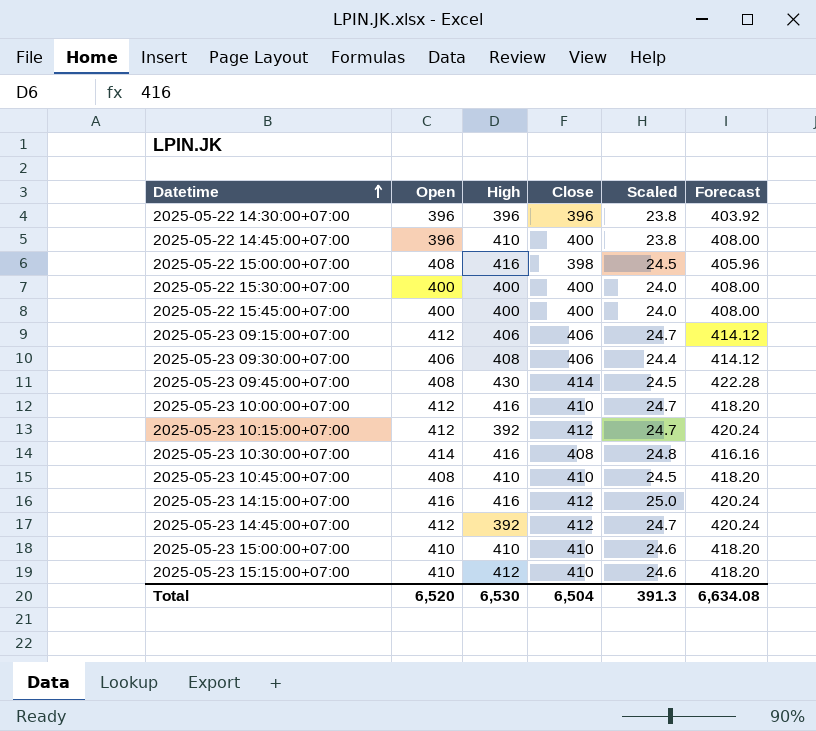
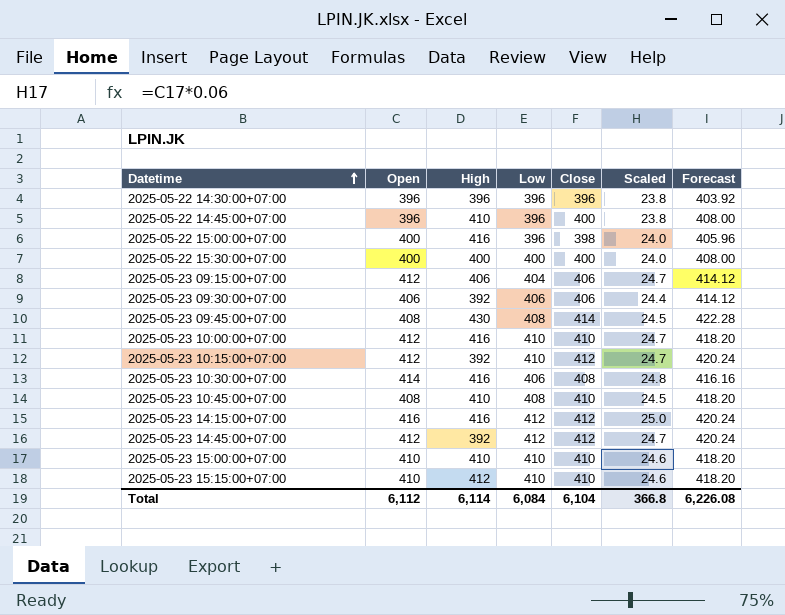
column Low | position: none -> 4
row 2025-05-22 15:45:00+07:00: 400 | 400 | 400 | 24.0 | 408.00 -> none
2025-05-22 15:00:00+07:00 | Open: 408 -> 400
2025-05-22 15:00:00+07:00 | Scaled: 24.5 -> 24.0
2025-05-23 09:30:00+07:00 | High: 408 -> 392
Total | Open: 6,520 -> 6,112
Total | High: 6,530 -> 6,114
Total | Close: 6,504 -> 6,104
Total | Scaled: 391.3 -> 366.8
Total | Forecast: 6,634.08 -> 6,226.08

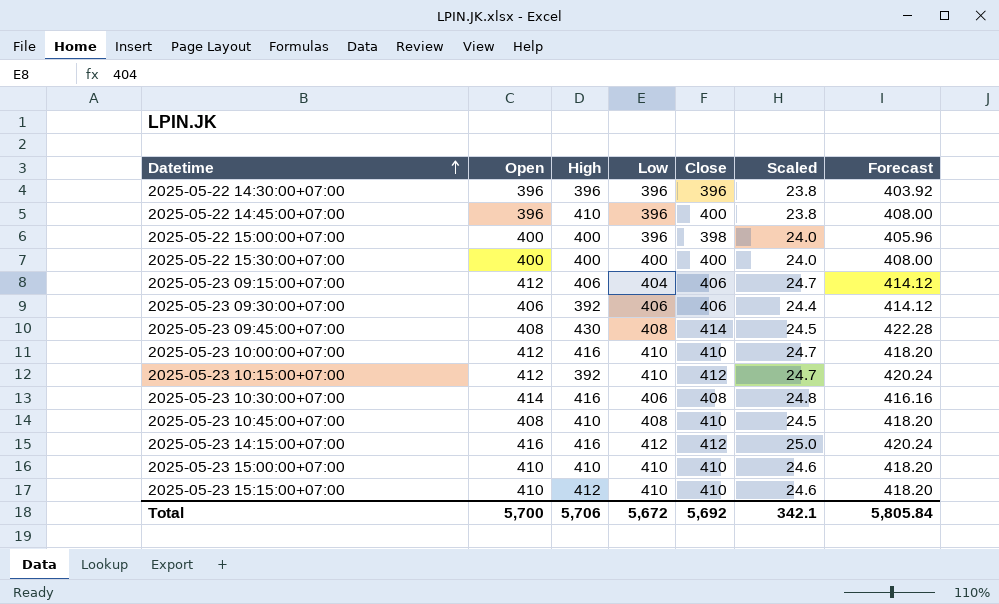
row 2025-05-23 14:45:00+07:00: 412 | 392 | 412 | 412 | 24.7 | 420.24 -> none
2025-05-22 15:00:00+07:00 | High: 416 -> 400
Total | Open: 6,112 -> 5,700
Total | High: 6,114 -> 5,706
Total | Low: 6,084 -> 5,672
Total | Close: 6,104 -> 5,692
Total | Scaled: 366.8 -> 342.1
Total | Forecast: 6,226.08 -> 5,805.84

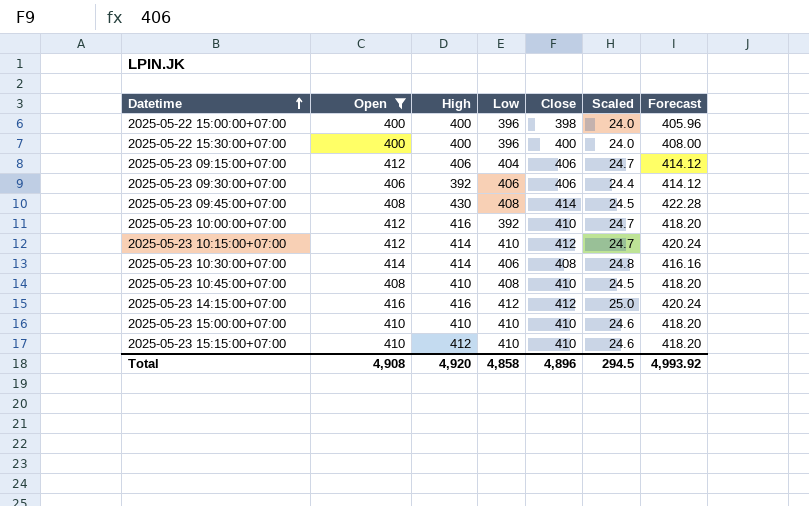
filter: none -> Open != 396
2025-05-22 15:30:00+07:00 | Low: 400 -> 396
2025-05-23 10:00:00+07:00 | Low: 410 -> 392
2025-05-23 10:15:00+07:00 | High: 392 -> 414
2025-05-23 10:30:00+07:00 | High: 416 -> 414
Total | Open: 5,700 -> 4,908
Total | High: 5,706 -> 4,920
Total | Low: 5,672 -> 4,858
Total | Close: 5,692 -> 4,896
Total | Scaled: 342.1 -> 294.5
Total | Forecast: 5,805.84 -> 4,993.92

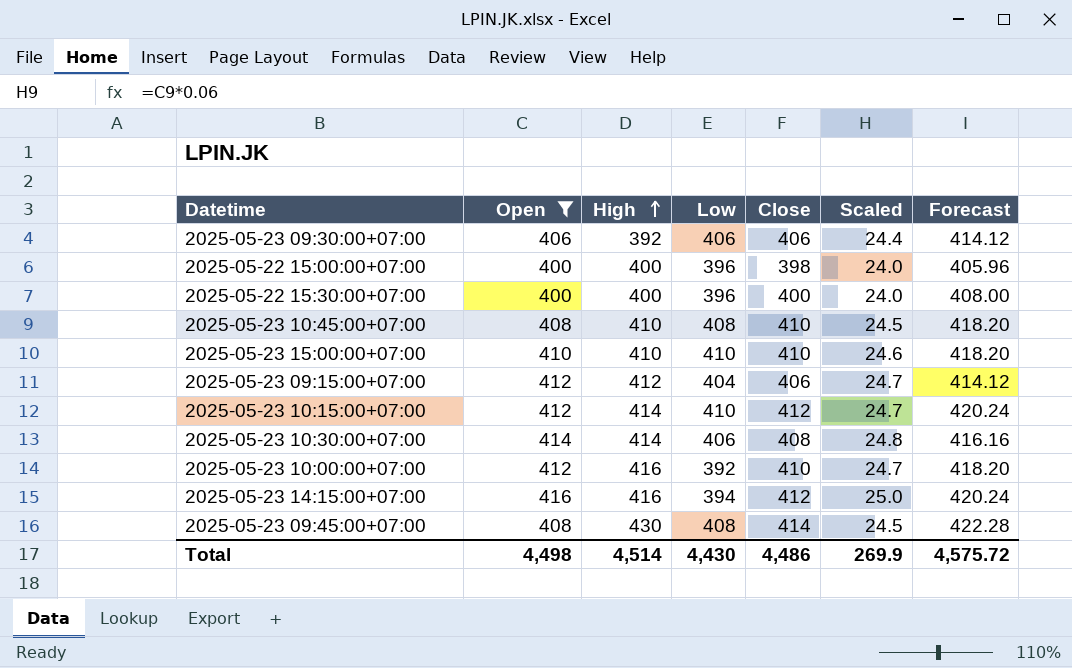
row order: Datetime ascending -> High ascending
row 2025-05-23 15:15:00+07:00: 410 | 412 | 410 | 410 | 24.6 | 418.20 -> none
2025-05-23 09:15:00+07:00 | High: 406 -> 412
2025-05-23 14:15:00+07:00 | Low: 412 -> 394
Total | Open: 4,908 -> 4,498
Total | High: 4,920 -> 4,514
Total | Low: 4,858 -> 4,430
Total | Close: 4,896 -> 4,486
Total | Scaled: 294.5 -> 269.9
Total | Forecast: 4,993.92 -> 4,575.72

